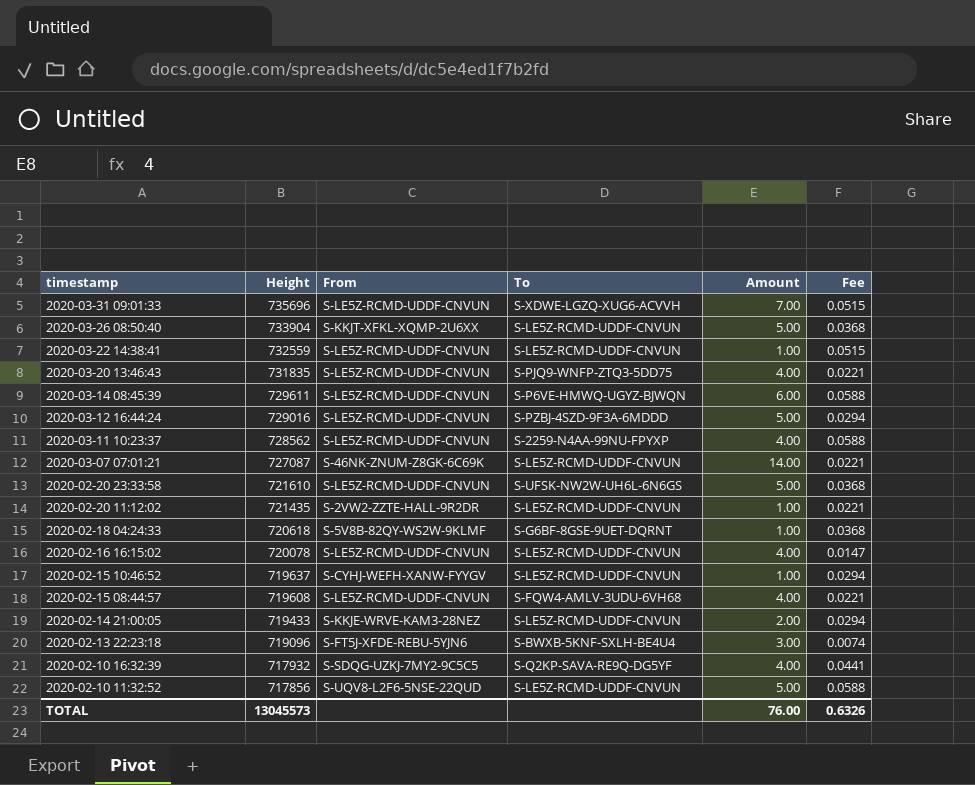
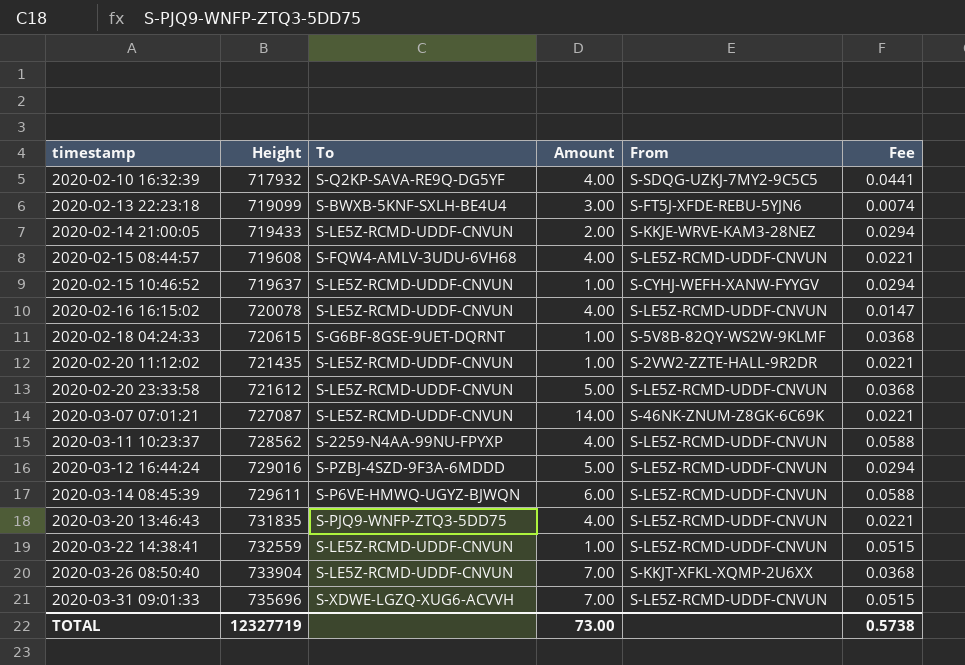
row order: timestamp descending -> timestamp ascending
column From | position: 3 -> 5
row 2020-02-10 11:32:52: 717856 | S-UQV8-L2F6-5NSE-22QUD | S-LE5Z-RCMD-UDDF-CNVUN | 5.00 | 0.0588 -> none
2020-02-13 22:23:18 | Height: 719096 -> 719099
2020-02-18 04:24:33 | Height: 720618 -> 720615
2020-02-20 23:33:58 | Height: 721610 -> 721612
2020-02-20 23:33:58 | To: S-UFSK-NW2W-UH6L-6N6GS -> S-LE5Z-RCMD-UDDF-CNVUN
2020-03-26 08:50:40 | Amount: 5.00 -> 7.00
TOTAL | Height: 13045573 -> 12327719
TOTAL | Amount: 76.00 -> 73.00
TOTAL | Fee: 0.6326 -> 0.5738

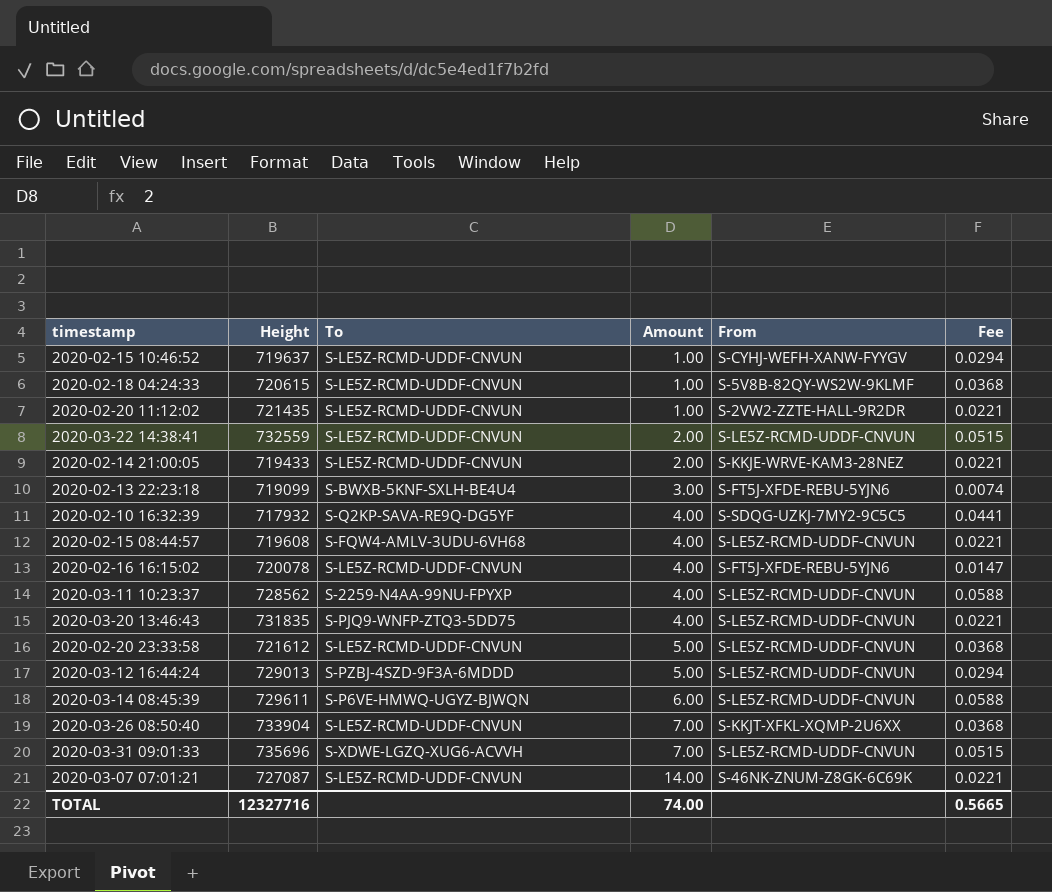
row order: timestamp ascending -> Amount ascending
2020-02-18 04:24:33 | To: S-G6BF-8GSE-9UET-DQRNT -> S-LE5Z-RCMD-UDDF-CNVUN
2020-03-22 14:38:41 | Amount: 1.00 -> 2.00
2020-02-14 21:00:05 | Fee: 0.0294 -> 0.0221
2020-02-16 16:15:02 | From: S-LE5Z-RCMD-UDDF-CNVUN -> S-FT5J-XFDE-REBU-5YJN6
2020-03-12 16:44:24 | Height: 729016 -> 729013
TOTAL | Height: 12327719 -> 12327716
TOTAL | Amount: 73.00 -> 74.00
TOTAL | Fee: 0.5738 -> 0.5665

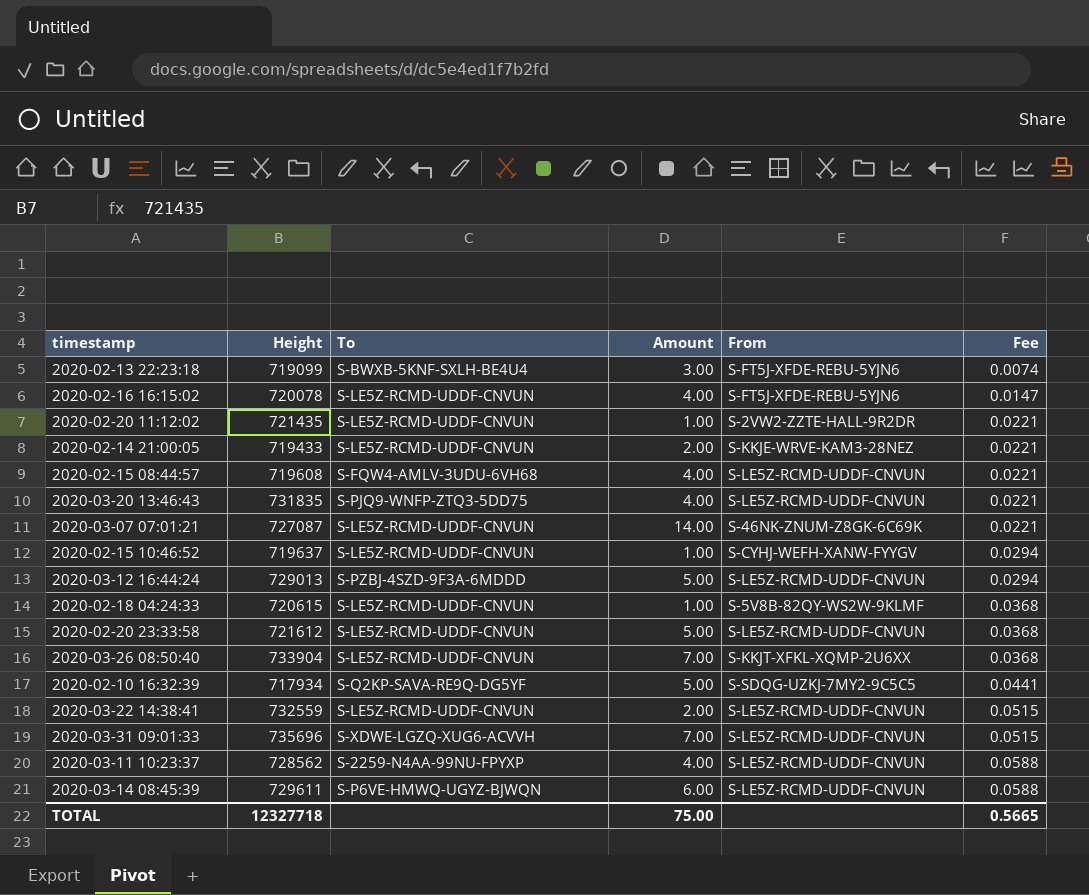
row order: Amount ascending -> Fee ascending
2020-02-10 16:32:39 | Height: 717932 -> 717934
2020-02-10 16:32:39 | Amount: 4.00 -> 5.00
TOTAL | Height: 12327716 -> 12327718
TOTAL | Amount: 74.00 -> 75.00

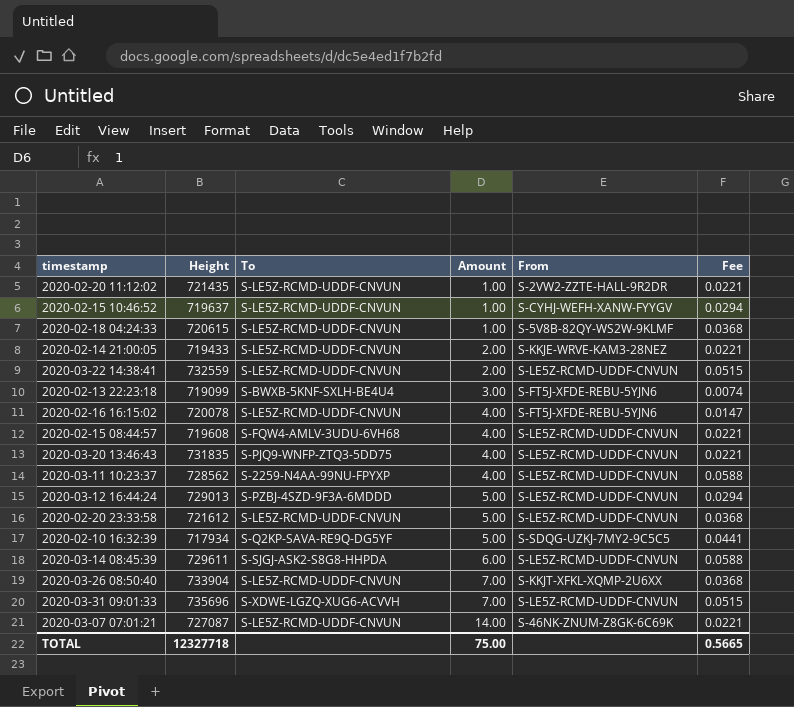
row order: Fee ascending -> Amount ascending
2020-03-14 08:45:39 | To: S-P6VE-HMWQ-UGYZ-BJWQN -> S-SJGJ-ASK2-S8G8-HHPDA

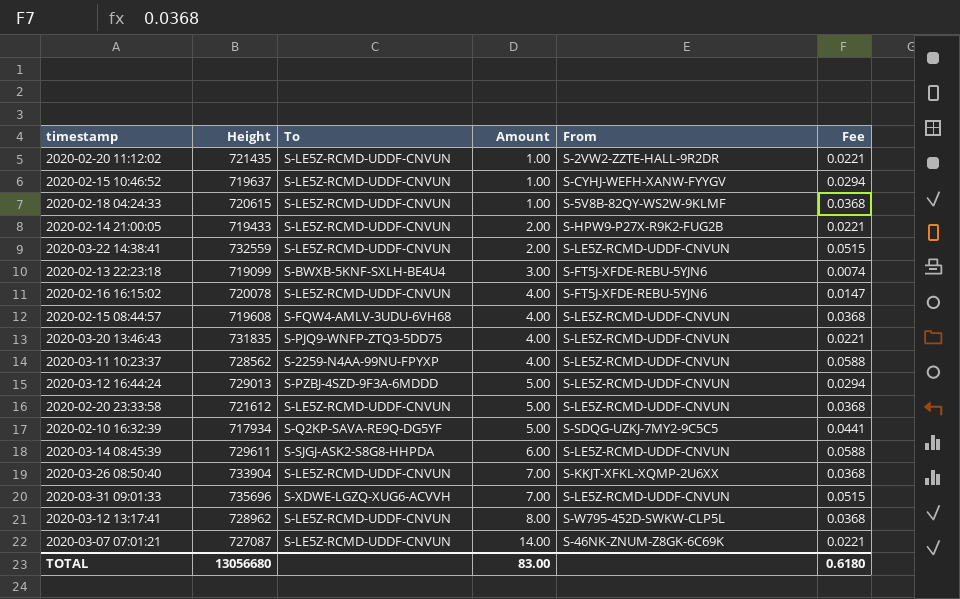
2020-02-14 21:00:05 | From: S-KKJE-WRVE-KAM3-28NEZ -> S-HPW9-P27X-R9K2-FUG2B
2020-02-15 08:44:57 | Fee: 0.0221 -> 0.0368
row 2020-03-12 13:17:41: none -> 728962 | S-LE5Z-RCMD-UDDF-CNVUN | 8.00 | S-W795-452D-SWKW-CLP5L | 0.0368
TOTAL | Height: 12327718 -> 13056680
TOTAL | Amount: 75.00 -> 83.00
TOTAL | Fee: 0.5665 -> 0.6180

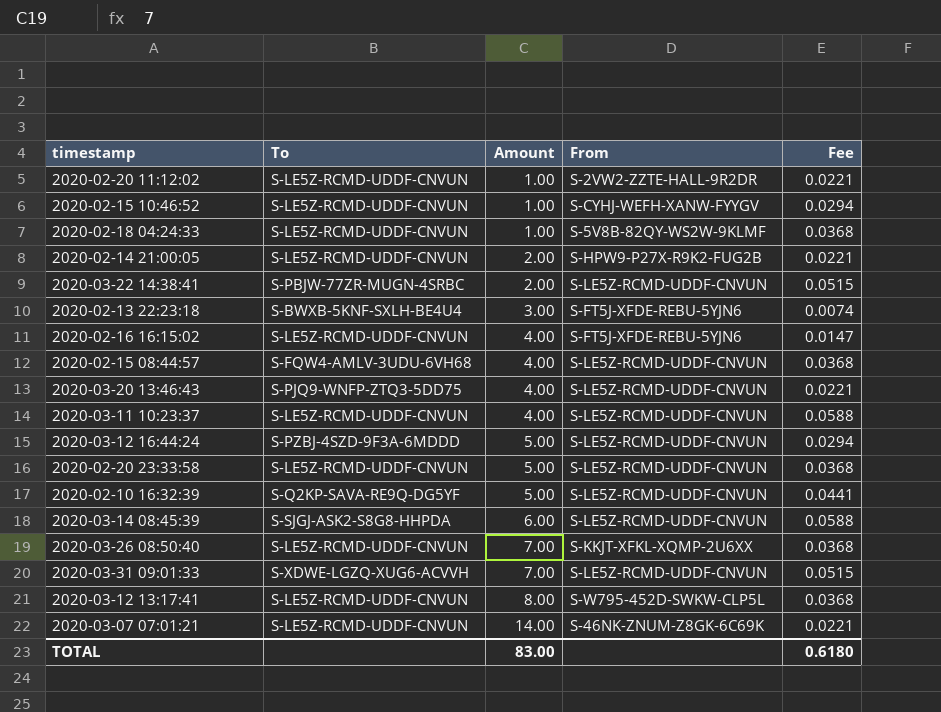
column Height | position: 2 -> none
2020-03-22 14:38:41 | To: S-LE5Z-RCMD-UDDF-CNVUN -> S-PBJW-77ZR-MUGN-4SRBC
2020-03-11 10:23:37 | To: S-2259-N4AA-99NU-FPYXP -> S-LE5Z-RCMD-UDDF-CNVUN
2020-02-10 16:32:39 | From: S-SDQG-UZKJ-7MY2-9C5C5 -> S-LE5Z-RCMD-UDDF-CNVUN

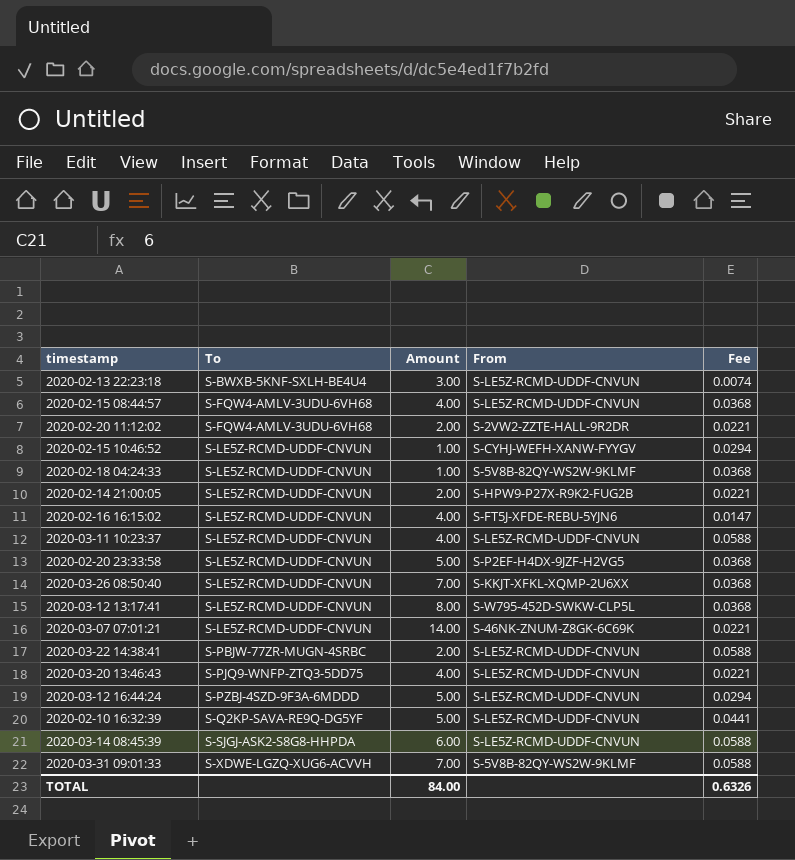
row order: Amount ascending -> To ascending
2020-02-13 22:23:18 | From: S-FT5J-XFDE-REBU-5YJN6 -> S-LE5Z-RCMD-UDDF-CNVUN
2020-02-20 11:12:02 | To: S-LE5Z-RCMD-UDDF-CNVUN -> S-FQW4-AMLV-3UDU-6VH68
2020-02-20 11:12:02 | Amount: 1.00 -> 2.00
2020-02-20 23:33:58 | From: S-LE5Z-RCMD-UDDF-CNVUN -> S-P2EF-H4DX-9JZF-H2VG5
2020-03-22 14:38:41 | Fee: 0.0515 -> 0.0588
2020-03-31 09:01:33 | From: S-LE5Z-RCMD-UDDF-CNVUN -> S-5V8B-82QY-WS2W-9KLMF
2020-03-31 09:01:33 | Fee: 0.0515 -> 0.0588
TOTAL | Amount: 83.00 -> 84.00
TOTAL | Fee: 0.6180 -> 0.6326

